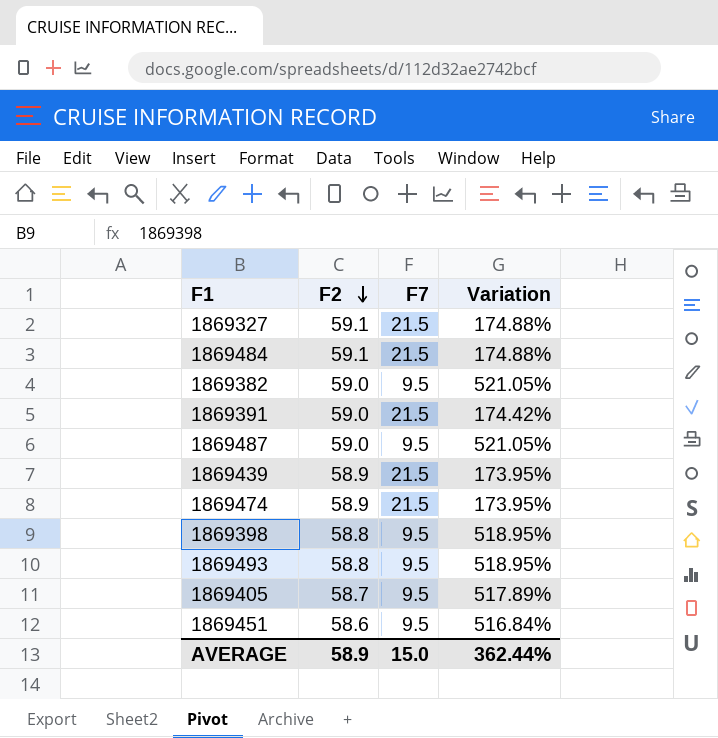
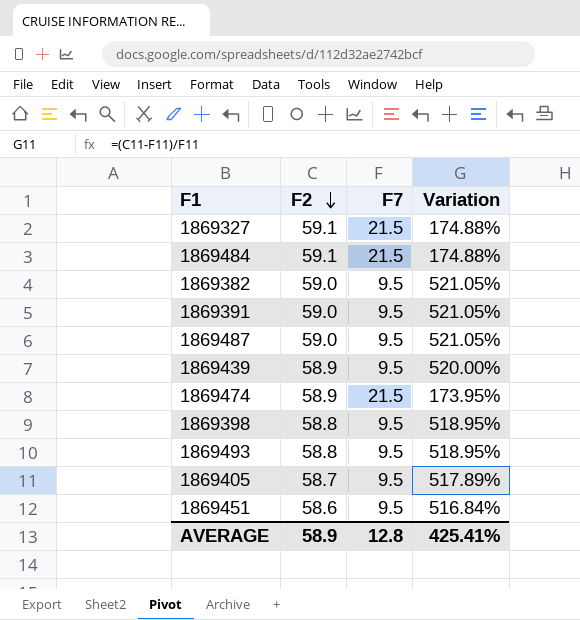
1869391 | F7: 21.5 -> 9.5
1869391 | Variation: 174.42% -> 521.05%
1869439 | F7: 21.5 -> 9.5
1869439 | Variation: 173.95% -> 520.00%
AVERAGE | F7: 15.0 -> 12.8
AVERAGE | Variation: 362.44% -> 425.41%

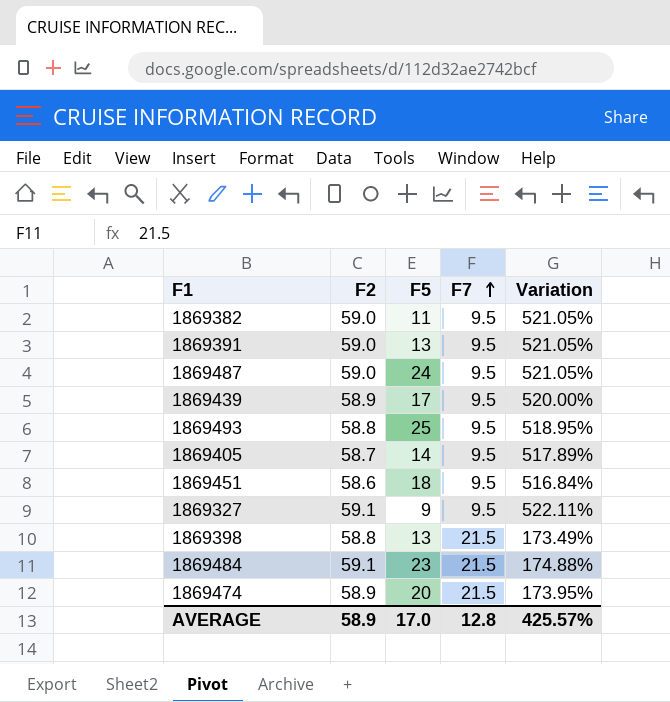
row order: F2 descending -> F7 ascending
column F5 | position: none -> 3
1869327 | F7: 21.5 -> 9.5
1869327 | Variation: 174.88% -> 522.11%
1869398 | F7: 9.5 -> 21.5
1869398 | Variation: 518.95% -> 173.49%
AVERAGE | Variation: 425.41% -> 425.57%

